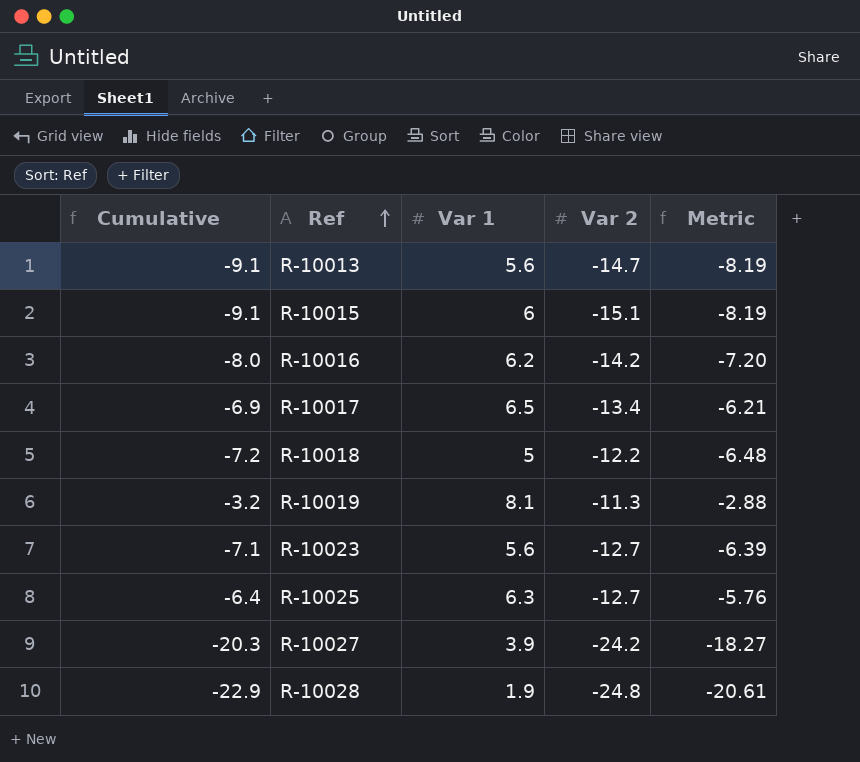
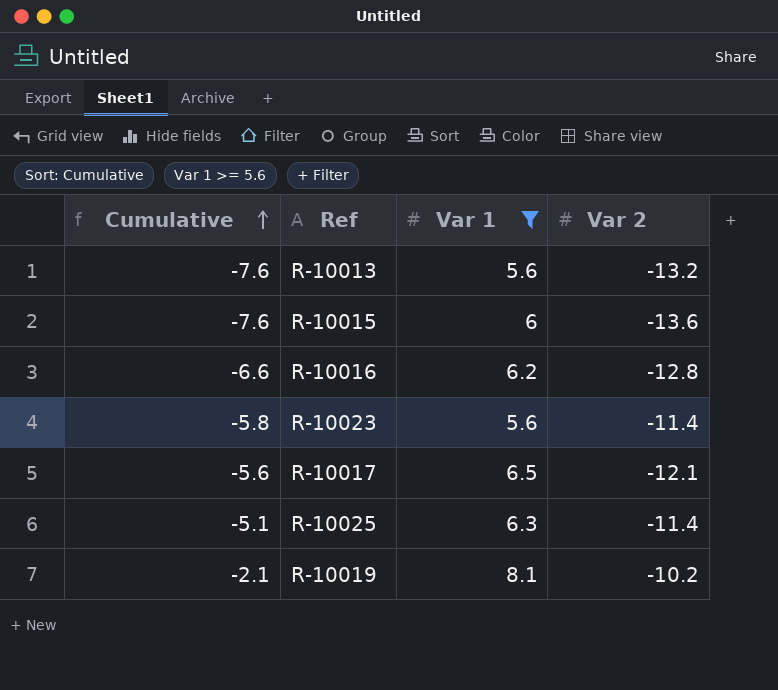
filter: none -> Var 1 >= 5.6
row order: Ref ascending -> Cumulative ascending
column Metric | formula: [Cumulative] * 0.9 -> none
R-10013 | Cumulative: -9.1 -> -7.6
R-10013 | Var 2: -14.7 -> -13.2
R-10015 | Cumulative: -9.1 -> -7.6
R-10015 | Var 2: -15.1 -> -13.6
R-10016 | Cumulative: -8.0 -> -6.6
R-10016 | Var 2: -14.2 -> -12.8
R-10023 | Cumulative: -7.1 -> -5.8
R-10023 | Var 2: -12.7 -> -11.4
R-10017 | Cumulative: -6.9 -> -5.6
R-10017 | Var 2: -13.4 -> -12.1
R-10025 | Cumulative: -6.4 -> -5.1
R-10025 | Var 2: -12.7 -> -11.4
R-10019 | Cumulative: -3.2 -> -2.1
R-10019 | Var 2: -11.3 -> -10.2

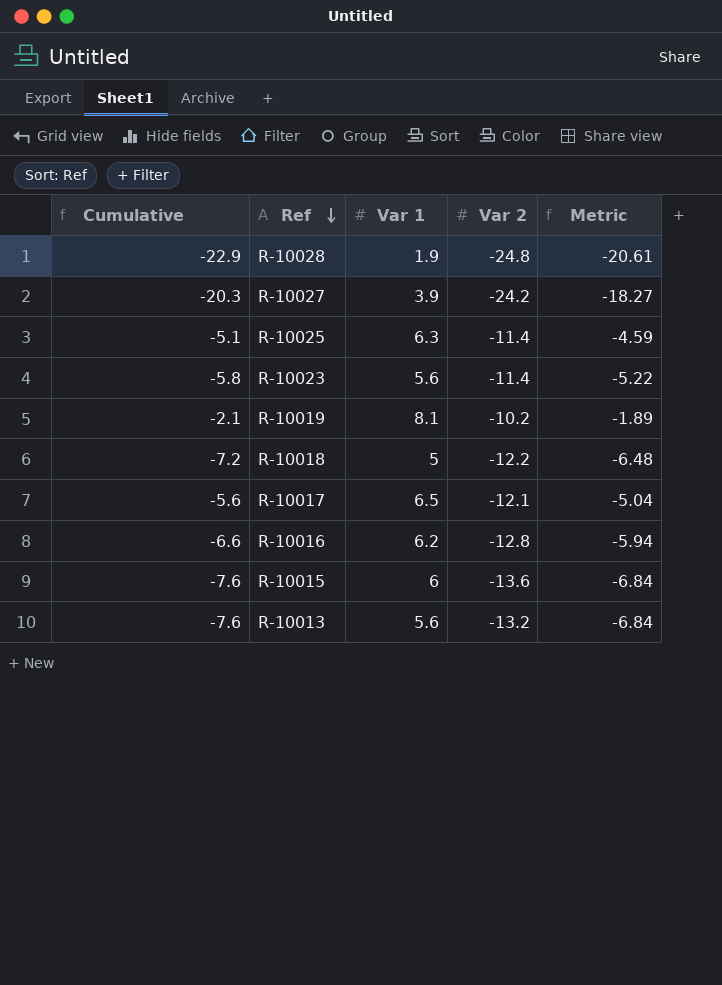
filter: Var 1 >= 5.6 -> none
row order: Cumulative ascending -> Ref descending
column Metric | formula: none -> [Cumulative] * 0.9

